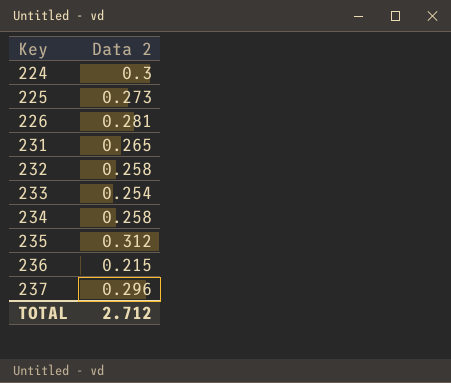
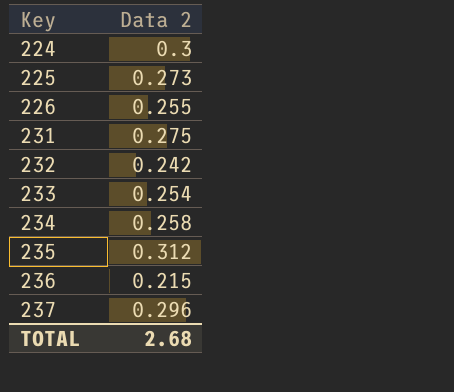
226 | Data 2: 0.281 -> 0.255
231 | Data 2: 0.265 -> 0.275
232 | Data 2: 0.258 -> 0.242
TOTAL | Data 2: 2.712 -> 2.68

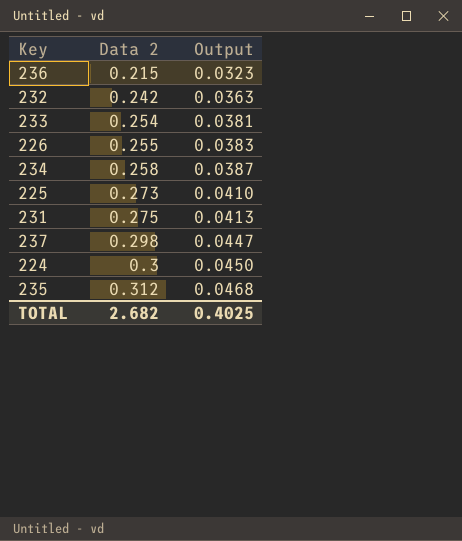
row order: Key ascending -> Data 2 ascending
column Output | formula: none -> [Data 2] * 0.15
237 | Data 2: 0.296 -> 0.298
TOTAL | Data 2: 2.68 -> 2.682

